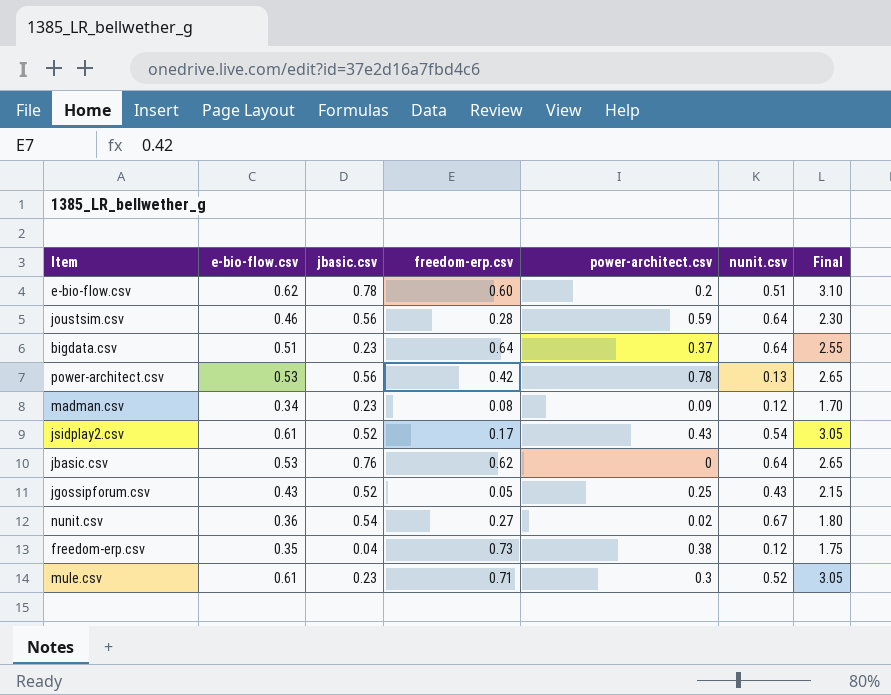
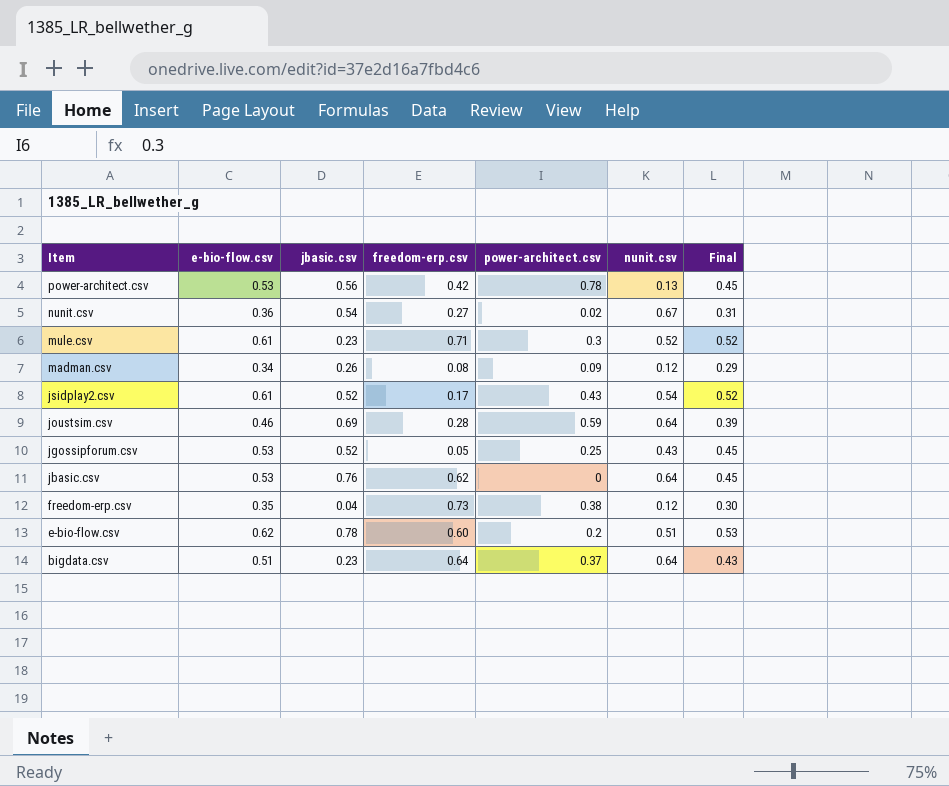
row order: none -> Item descending
column Final | formula: [e-bio-flow.csv] * 5 -> [e-bio-flow.csv] * 0.85
madman.csv | jbasic.csv: 0.23 -> 0.26
joustsim.csv | jbasic.csv: 0.56 -> 0.69
jgossipforum.csv | e-bio-flow.csv: 0.43 -> 0.53

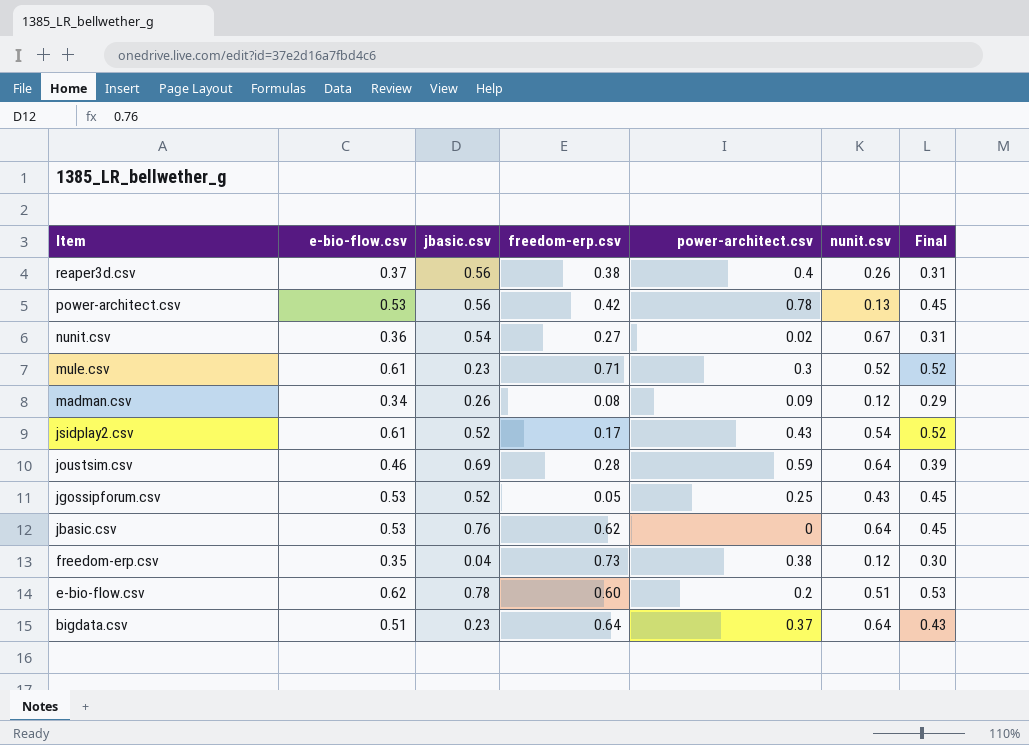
row reaper3d.csv: none -> 0.37 | 0.56 | 0.38 | 0.4 | 0.26 | 0.31

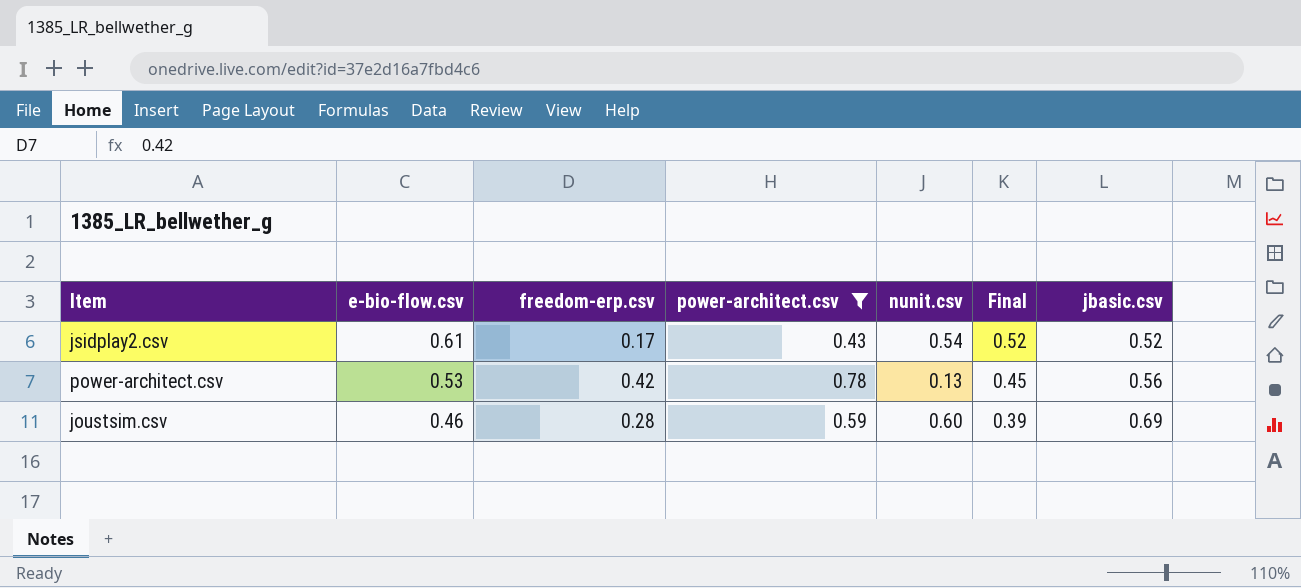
filter: none -> power-architect.csv >= 0.43
row order: Item descending -> e-bio-flow.csv descending
column jbasic.csv | position: 3 -> 7
joustsim.csv | nunit.csv: 0.64 -> 0.60

